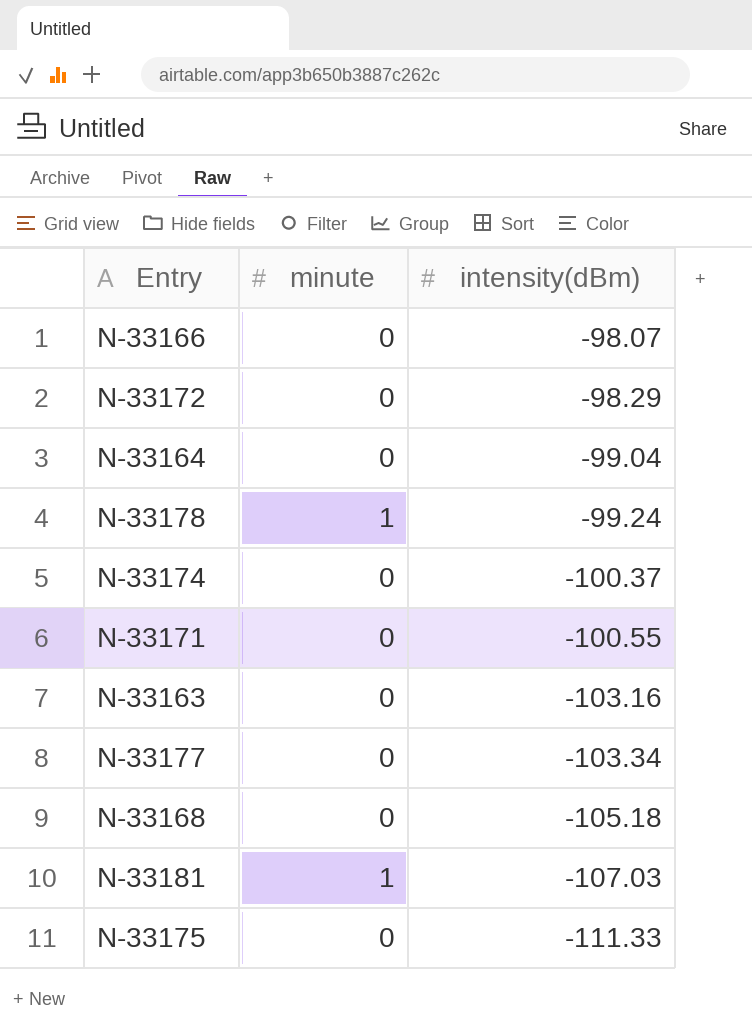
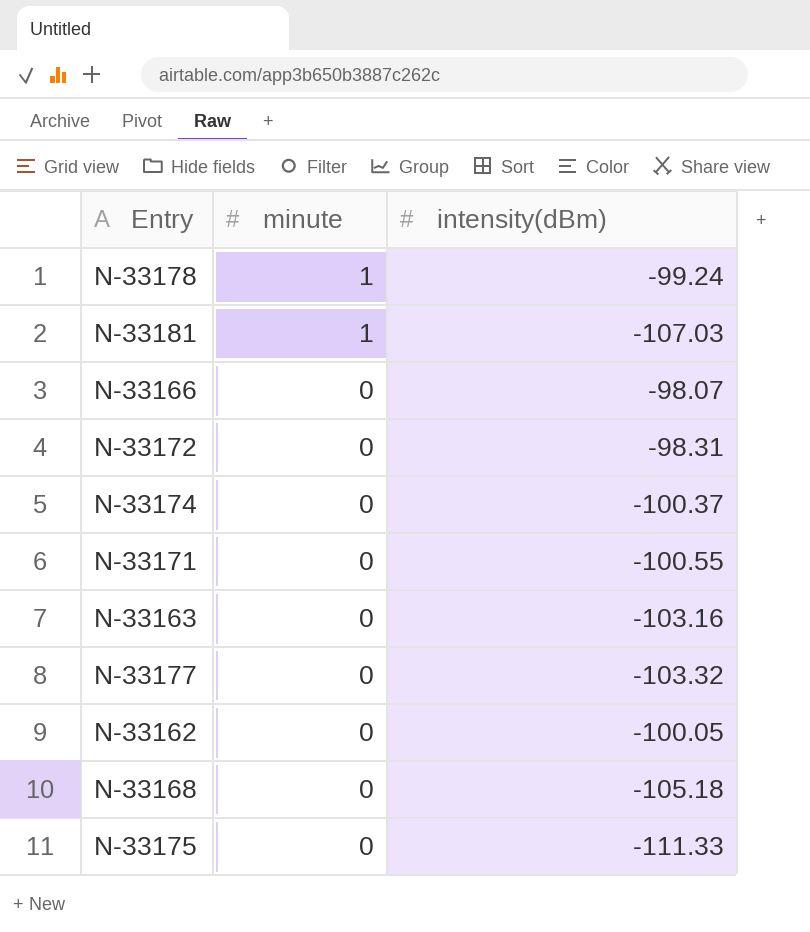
row order: intensity(dBm) descending -> minute descending
row N-33164: 0 | -99.04 -> none
N-33172 | intensity(dBm): -98.29 -> -98.31
N-33177 | intensity(dBm): -103.34 -> -103.32
row N-33162: none -> 0 | -100.05

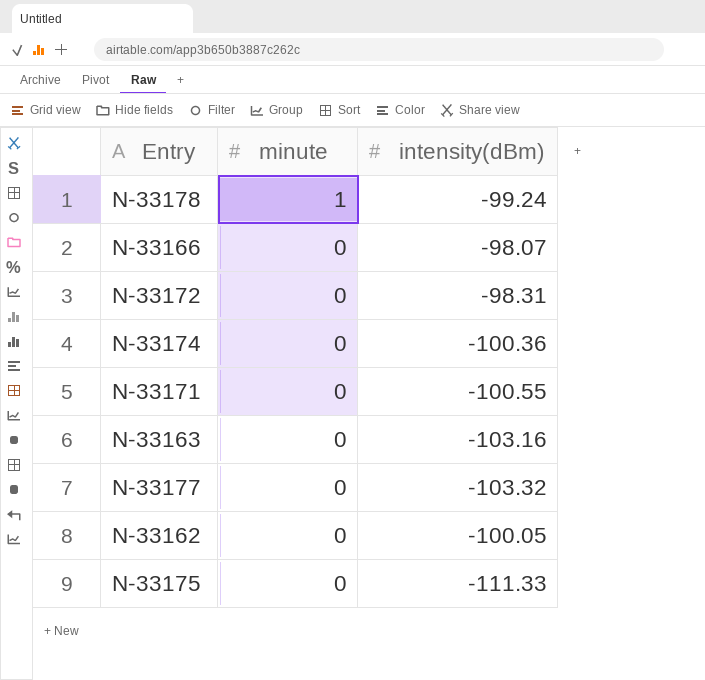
row N-33181: 1 | -107.03 -> none
row N-33168: 0 | -105.18 -> none
N-33174 | intensity(dBm): -100.37 -> -100.36

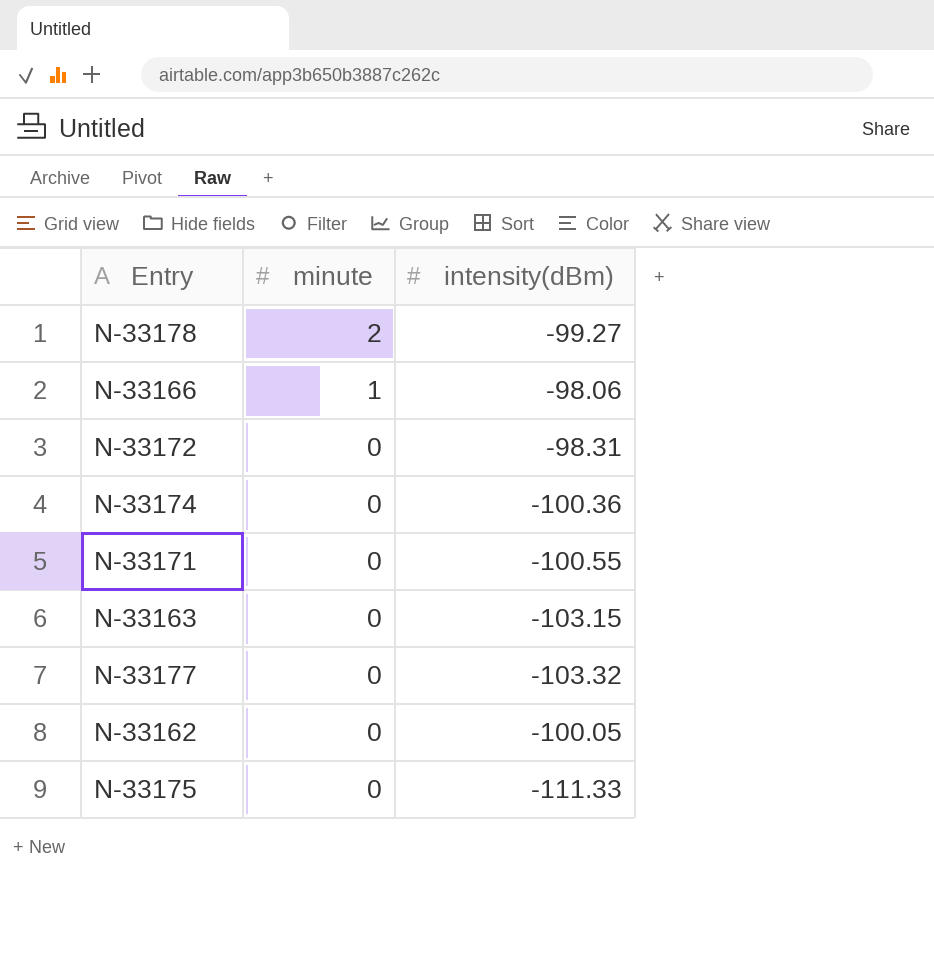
N-33178 | minute: 1 -> 2
N-33178 | intensity(dBm): -99.24 -> -99.27
N-33166 | minute: 0 -> 1
N-33166 | intensity(dBm): -98.07 -> -98.06
N-33163 | intensity(dBm): -103.16 -> -103.15

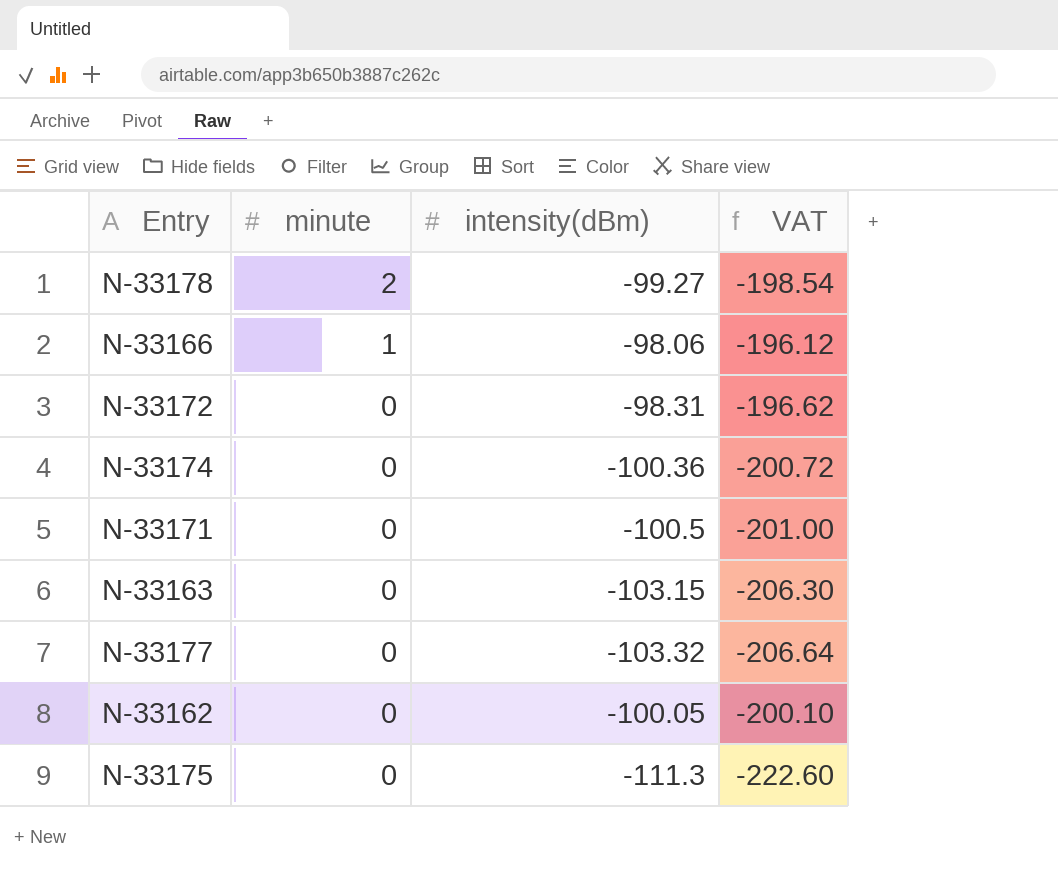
column VAT | formula: none -> [intensity(dBm)] * 2
N-33171 | intensity(dBm): -100.55 -> -100.5
N-33175 | intensity(dBm): -111.33 -> -111.3

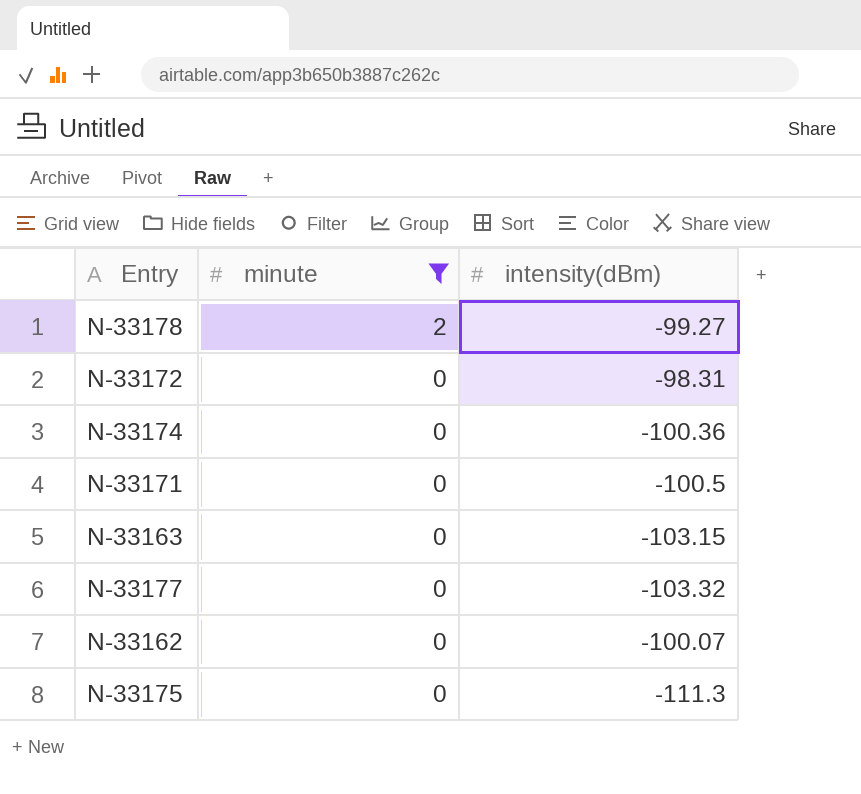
filter: none -> minute != 1
column VAT | formula: [intensity(dBm)] * 2 -> none
N-33162 | intensity(dBm): -100.05 -> -100.07

